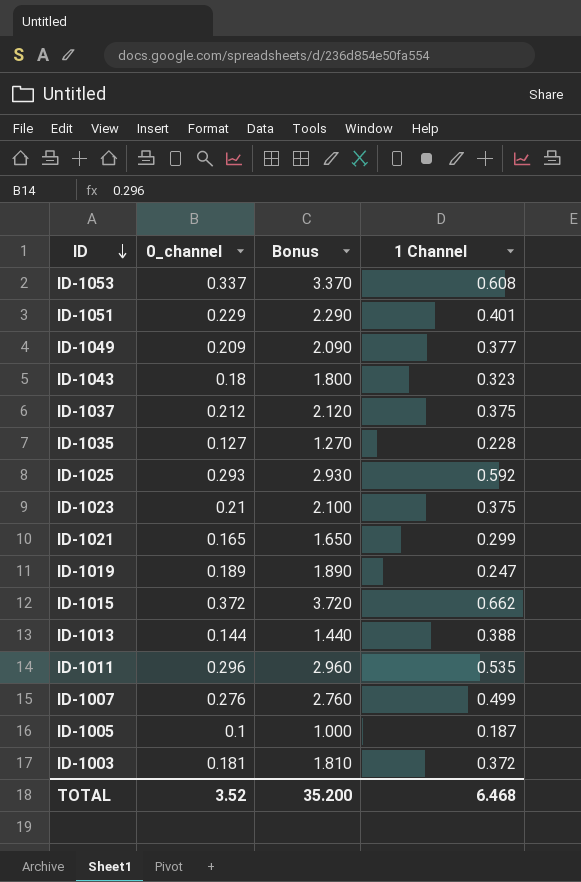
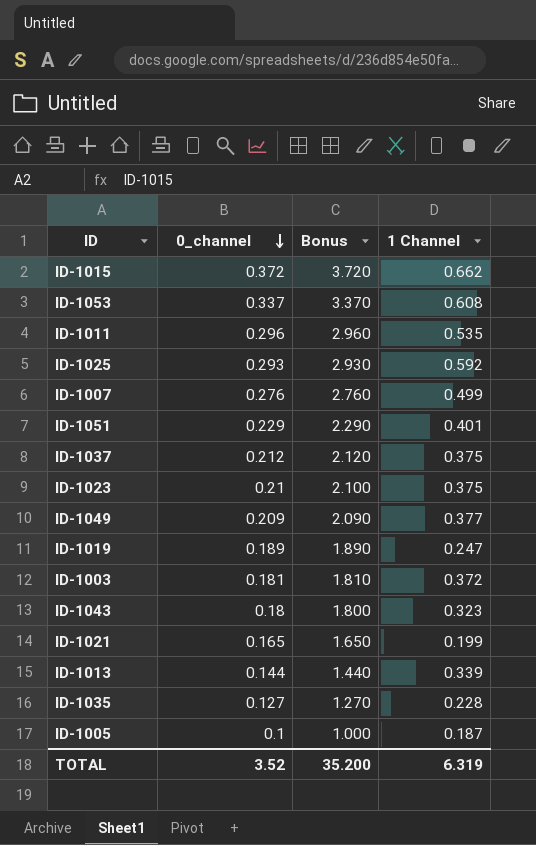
row order: ID descending -> 0_channel descending
ID-1021 | 1 Channel: 0.299 -> 0.199
ID-1013 | 1 Channel: 0.388 -> 0.339
TOTAL | 1 Channel: 6.468 -> 6.319

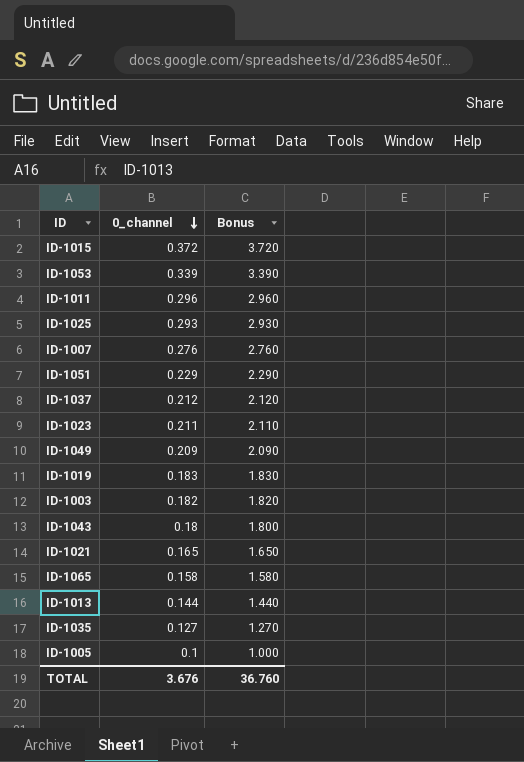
column 1 Channel | position: 4 -> none
ID-1053 | 0_channel: 0.337 -> 0.339
ID-1053 | Bonus: 3.370 -> 3.390
ID-1023 | 0_channel: 0.21 -> 0.211
ID-1023 | Bonus: 2.100 -> 2.110
ID-1019 | 0_channel: 0.189 -> 0.183
ID-1019 | Bonus: 1.890 -> 1.830
ID-1003 | 0_channel: 0.181 -> 0.182
ID-1003 | Bonus: 1.810 -> 1.820
row ID-1065: none -> 0.158 | 1.580
TOTAL | 0_channel: 3.52 -> 3.676
TOTAL | Bonus: 35.200 -> 36.760

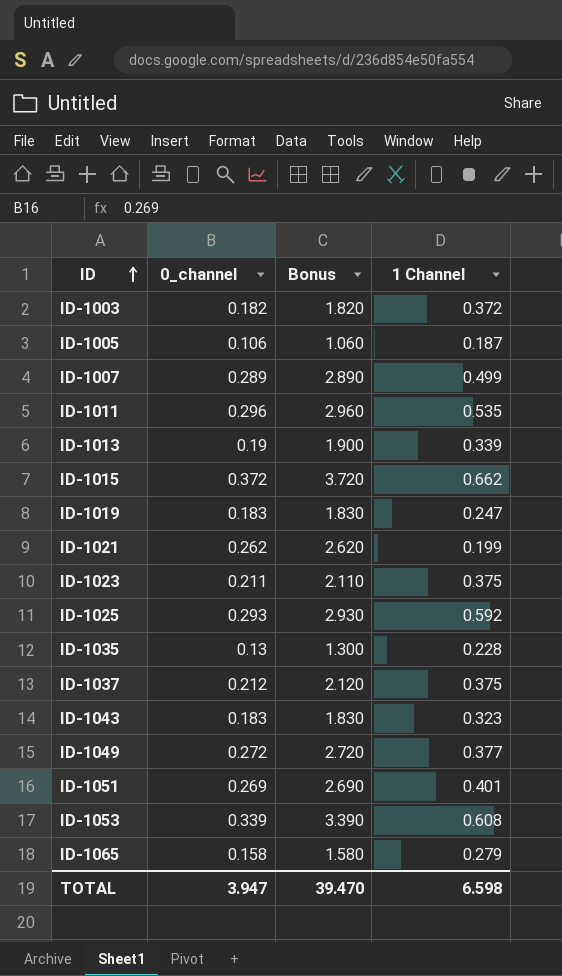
row order: 0_channel descending -> ID ascending
column 1 Channel | position: none -> 4
ID-1005 | 0_channel: 0.1 -> 0.106
ID-1005 | Bonus: 1.000 -> 1.060
ID-1007 | 0_channel: 0.276 -> 0.289
ID-1007 | Bonus: 2.760 -> 2.890
ID-1013 | 0_channel: 0.144 -> 0.19
ID-1013 | Bonus: 1.440 -> 1.900
ID-1021 | 0_channel: 0.165 -> 0.262
ID-1021 | Bonus: 1.650 -> 2.620
ID-1035 | 0_channel: 0.127 -> 0.13
ID-1035 | Bonus: 1.270 -> 1.300
ID-1043 | 0_channel: 0.18 -> 0.183
ID-1043 | Bonus: 1.800 -> 1.830
ID-1049 | 0_channel: 0.209 -> 0.272
ID-1049 | Bonus: 2.090 -> 2.720
ID-1051 | 0_channel: 0.229 -> 0.269
ID-1051 | Bonus: 2.290 -> 2.690
TOTAL | 0_channel: 3.676 -> 3.947
TOTAL | Bonus: 36.760 -> 39.470

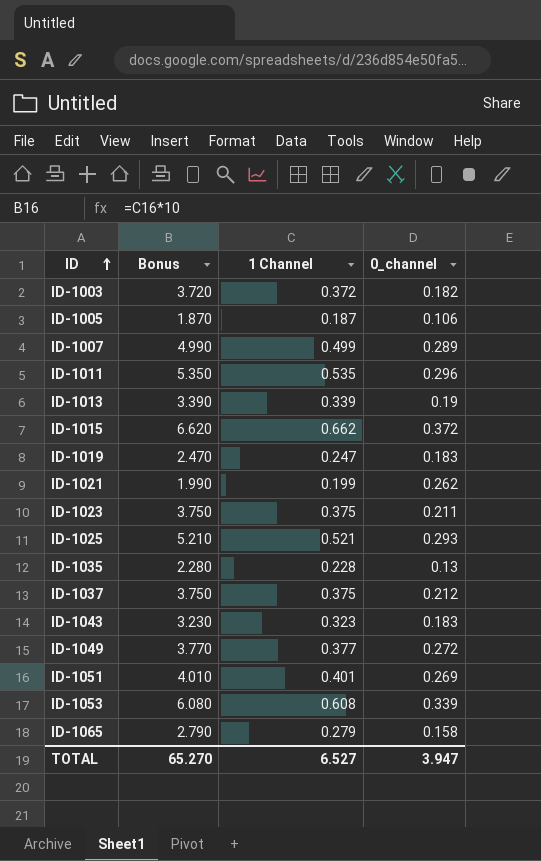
column Bonus | formula: [0_channel] * 10 -> [1 Channel] * 10
column 0_channel | position: 2 -> 4
ID-1025 | 1 Channel: 0.592 -> 0.521
TOTAL | Bonus: 39.470 -> 65.270
TOTAL | 1 Channel: 6.598 -> 6.527

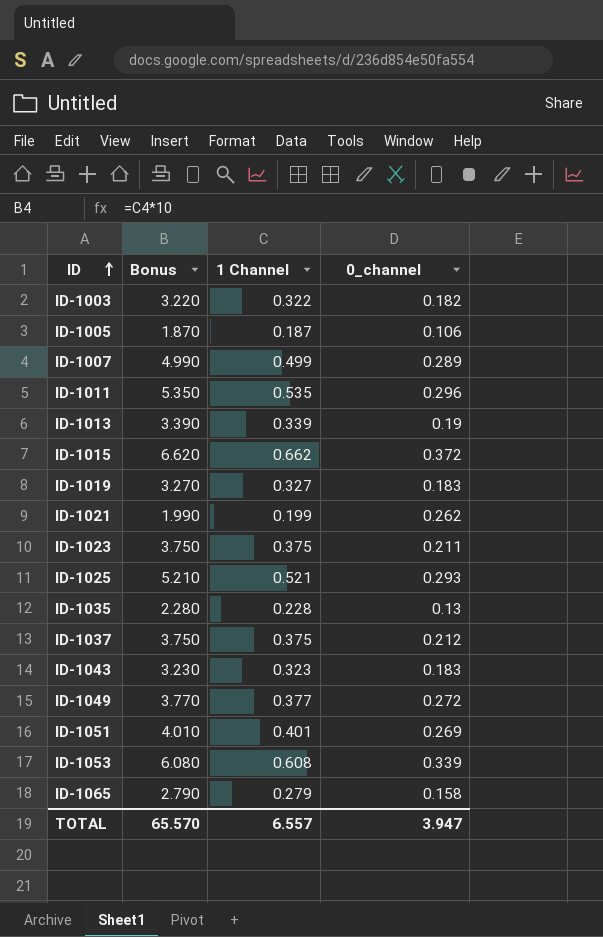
ID-1003 | Bonus: 3.720 -> 3.220
ID-1003 | 1 Channel: 0.372 -> 0.322
ID-1019 | Bonus: 2.470 -> 3.270
ID-1019 | 1 Channel: 0.247 -> 0.327
TOTAL | Bonus: 65.270 -> 65.570
TOTAL | 1 Channel: 6.527 -> 6.557

